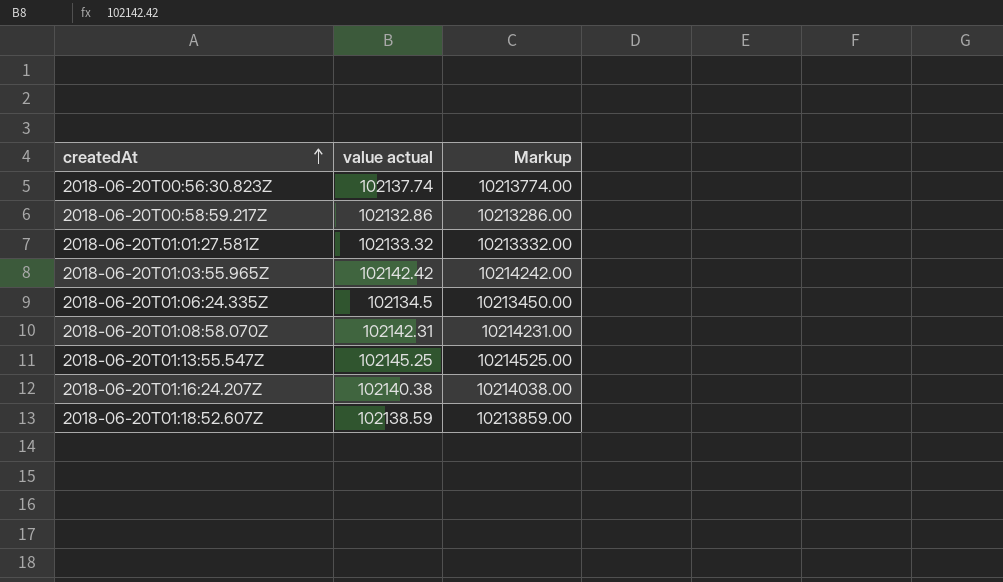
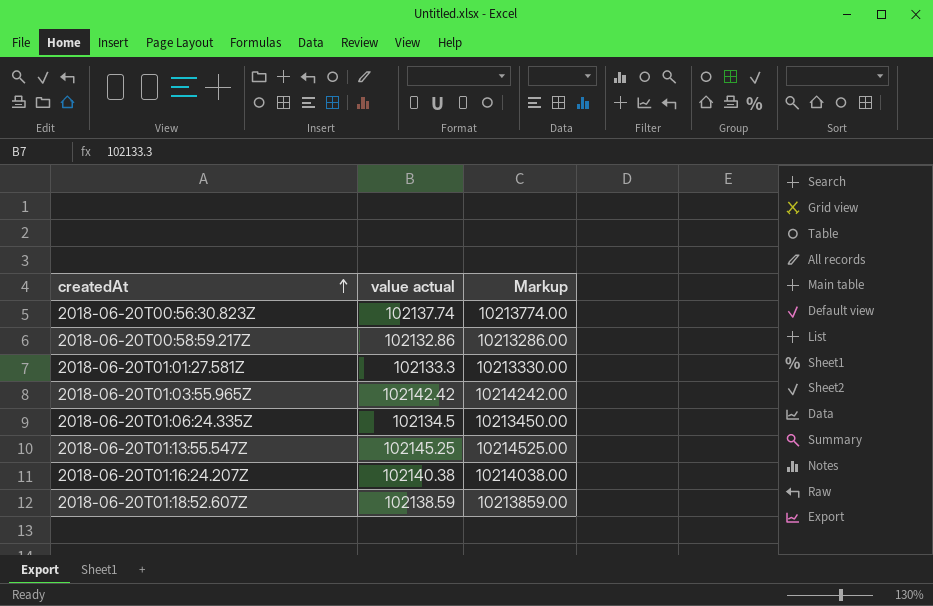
row 2018-06-20T01:08:58.070Z: 102142.31 | 10214231.00 -> none
2018-06-20T01:01:27.581Z | value actual: 102133.32 -> 102133.3
2018-06-20T01:01:27.581Z | Markup: 10213332.00 -> 10213330.00

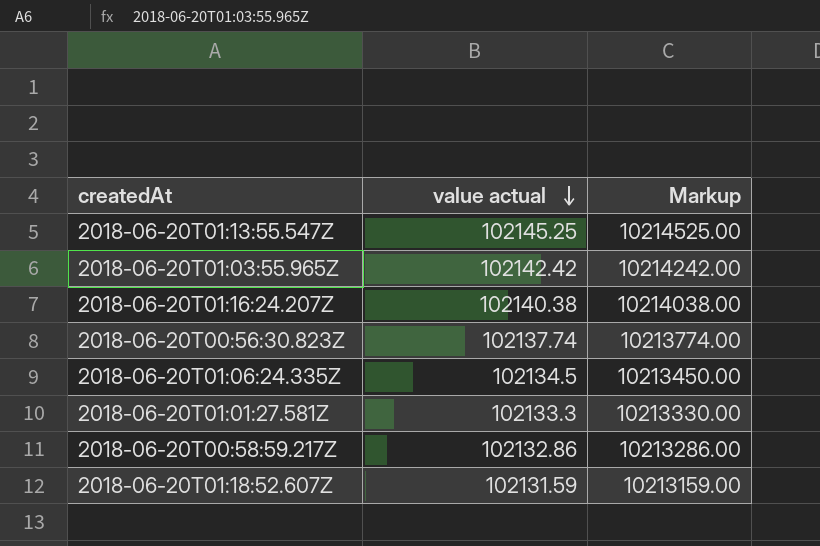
row order: createdAt ascending -> value actual descending
2018-06-20T01:18:52.607Z | value actual: 102138.59 -> 102131.59
2018-06-20T01:18:52.607Z | Markup: 10213859.00 -> 10213159.00

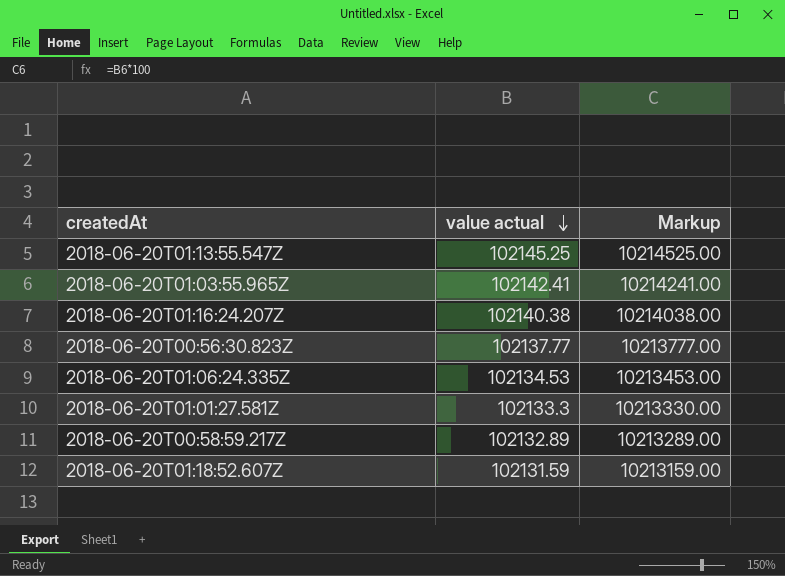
2018-06-20T01:03:55.965Z | value actual: 102142.42 -> 102142.41
2018-06-20T01:03:55.965Z | Markup: 10214242.00 -> 10214241.00
2018-06-20T00:56:30.823Z | value actual: 102137.74 -> 102137.77
2018-06-20T00:56:30.823Z | Markup: 10213774.00 -> 10213777.00
2018-06-20T01:06:24.335Z | value actual: 102134.5 -> 102134.53
2018-06-20T01:06:24.335Z | Markup: 10213450.00 -> 10213453.00
2018-06-20T00:58:59.217Z | value actual: 102132.86 -> 102132.89
2018-06-20T00:58:59.217Z | Markup: 10213286.00 -> 10213289.00

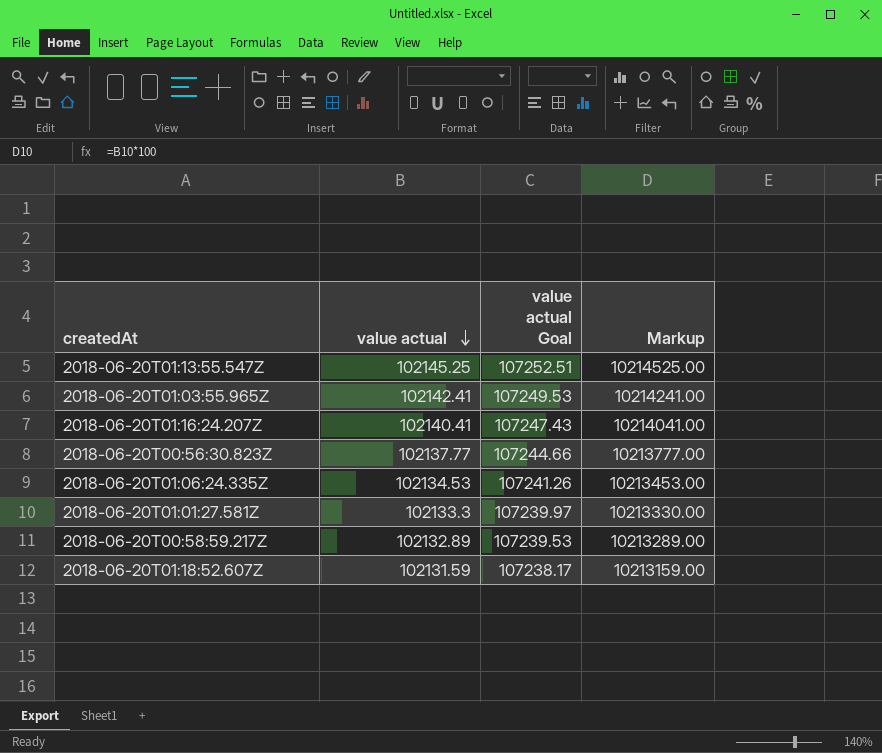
column value actual Goal | formula: none -> [value actual] * 1.05
2018-06-20T01:16:24.207Z | value actual: 102140.38 -> 102140.41
2018-06-20T01:16:24.207Z | Markup: 10214038.00 -> 10214041.00

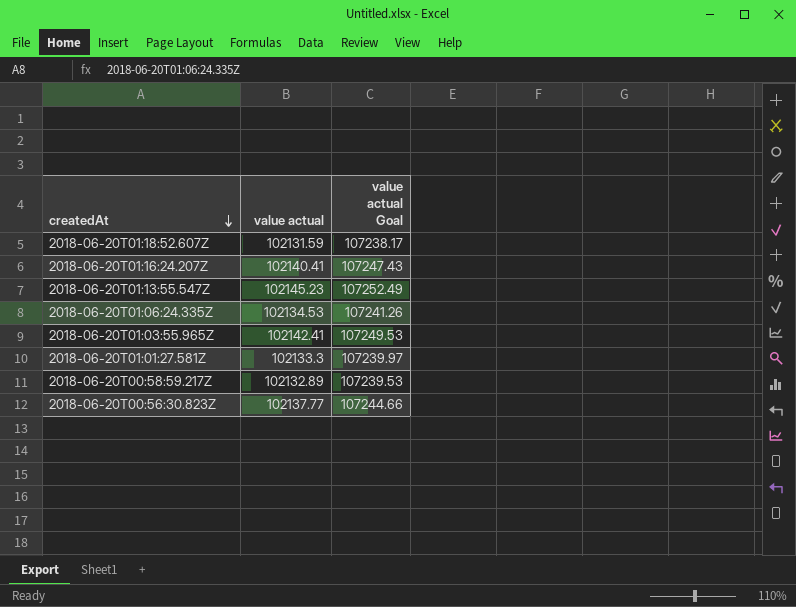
row order: value actual descending -> createdAt descending
column Markup | formula: [value actual] * 100 -> none
2018-06-20T01:13:55.547Z | value actual: 102145.25 -> 102145.23
2018-06-20T01:13:55.547Z | value actual Goal: 107252.51 -> 107252.49

